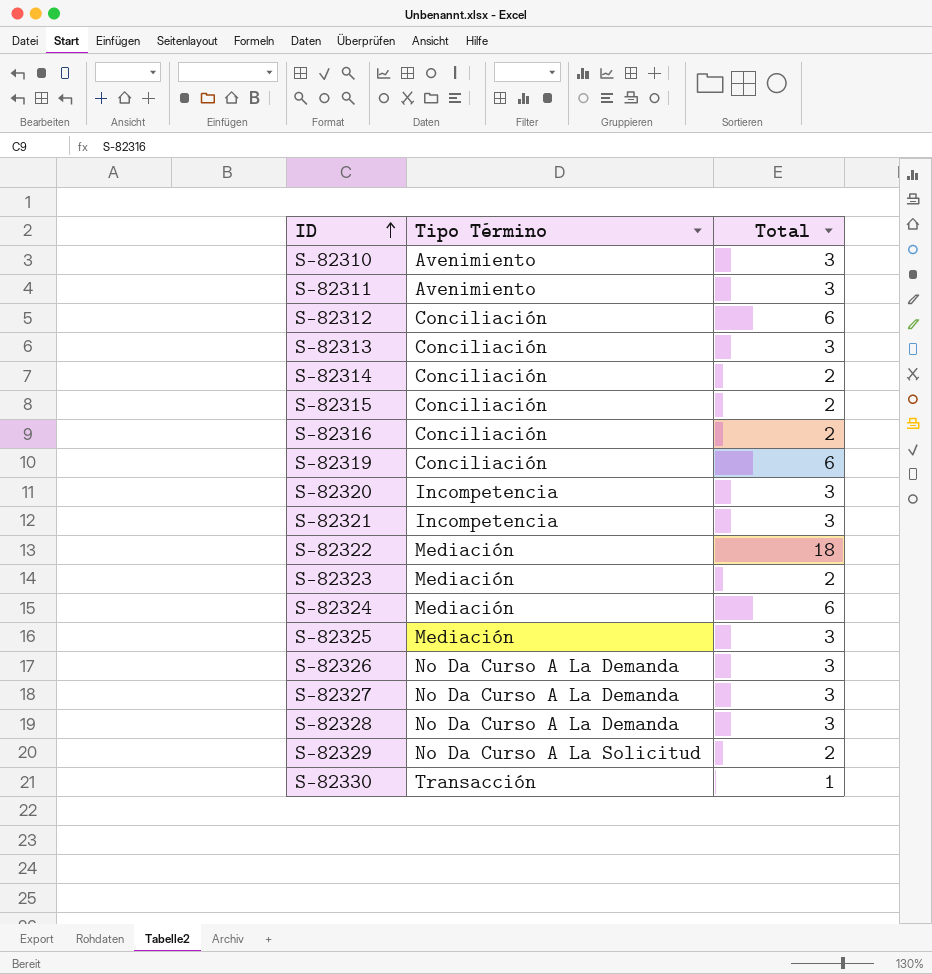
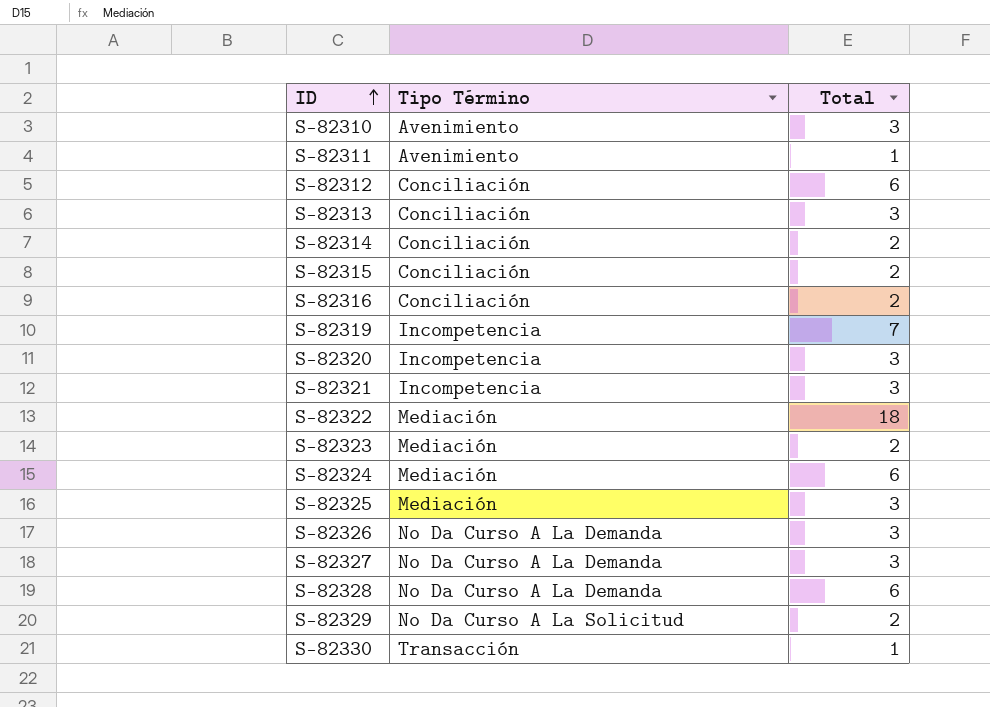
S-82311 | Total: 3 -> 1
S-82319 | Tipo Término: Conciliación -> Incompetencia
S-82319 | Total: 6 -> 7
S-82328 | Total: 3 -> 6

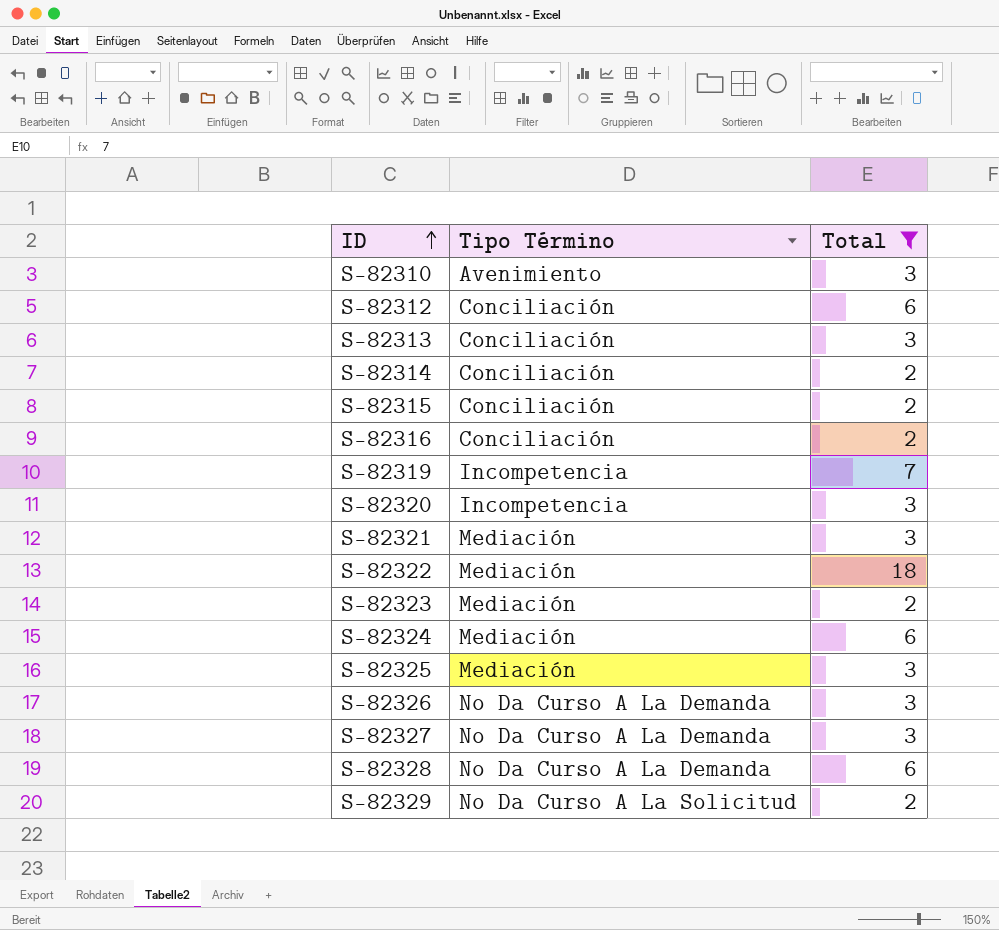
filter: none -> Total != 1
S-82321 | Tipo Término: Incompetencia -> Mediación

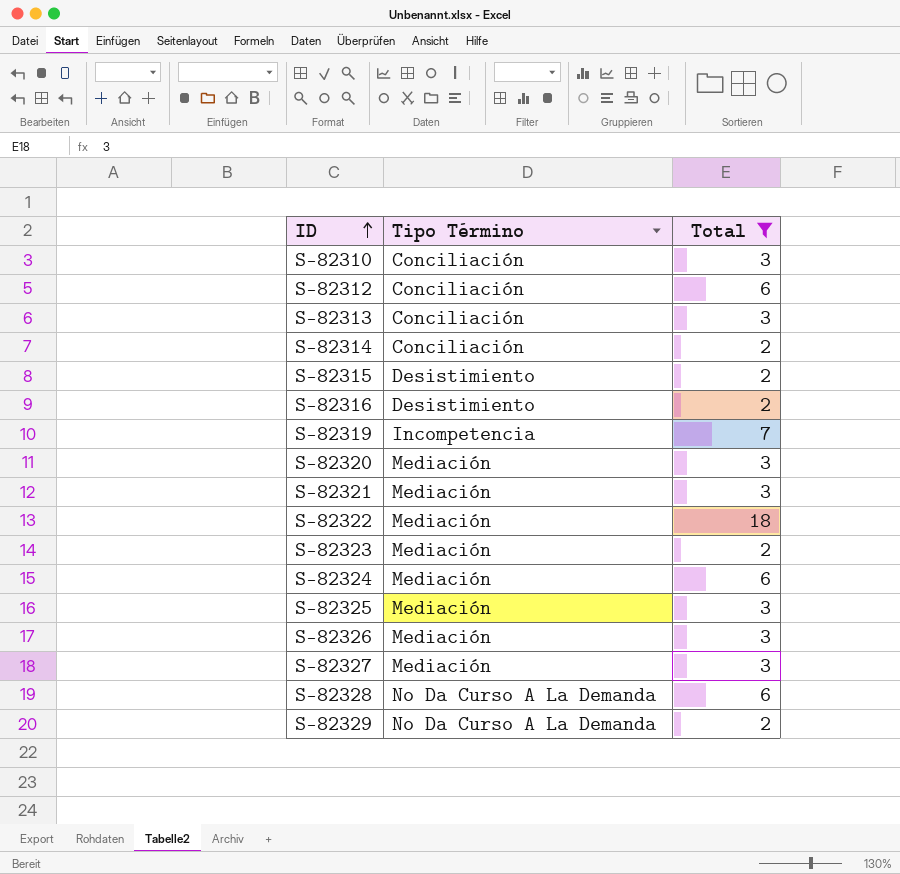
S-82310 | Tipo Término: Avenimiento -> Conciliación
S-82315 | Tipo Término: Conciliación -> Desistimiento
S-82316 | Tipo Término: Conciliación -> Desistimiento
S-82320 | Tipo Término: Incompetencia -> Mediación
S-82326 | Tipo Término: No Da Curso A La Demanda -> Mediación
S-82327 | Tipo Término: No Da Curso A La Demanda -> Mediación
S-82329 | Tipo Término: No Da Curso A La Solicitud -> No Da Curso A La Demanda

